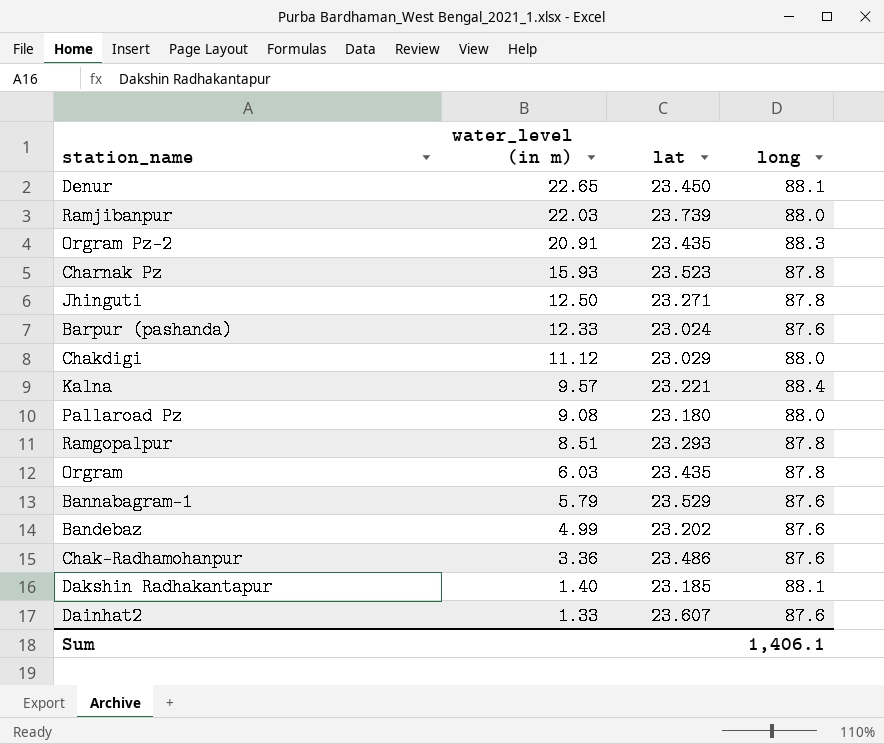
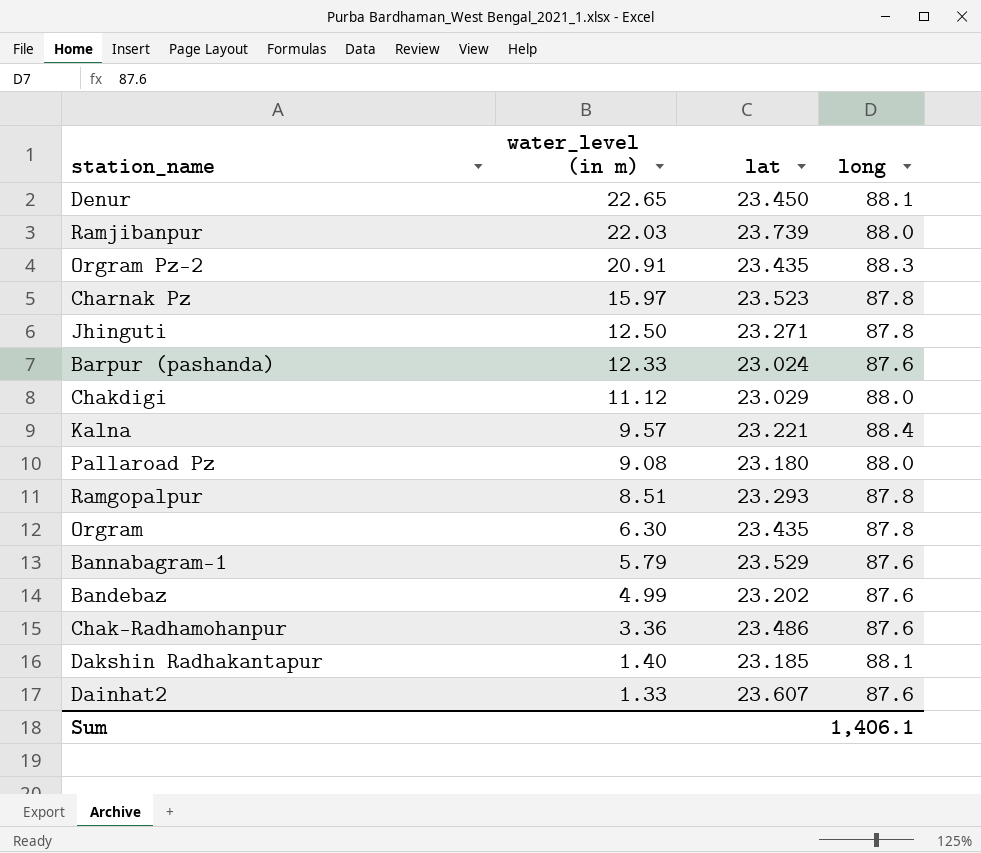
Charnak Pz | water_level (in m): 15.93 -> 15.97
Orgram | water_level (in m): 6.03 -> 6.30

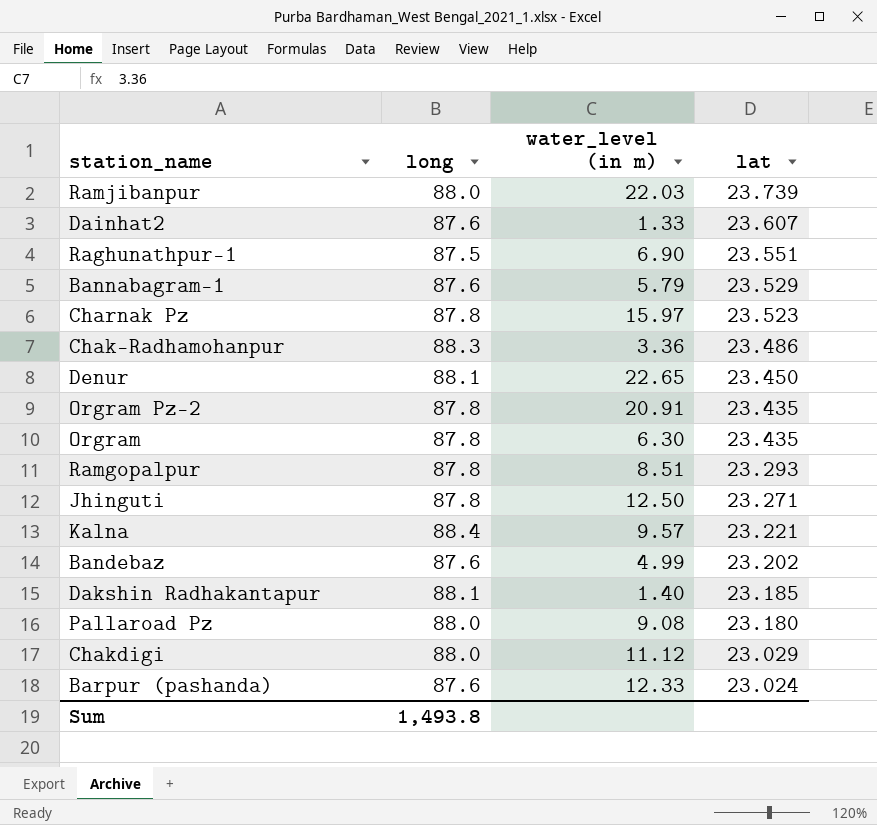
row order: water_level (in m) descending -> lat descending
column long | position: 4 -> 2
row Raghunathpur-1: none -> 87.5 | 6.90 | 23.551
Chak-Radhamohanpur | long: 87.6 -> 88.3
Orgram Pz-2 | long: 88.3 -> 87.8
Sum | long: 1,406.1 -> 1,493.8

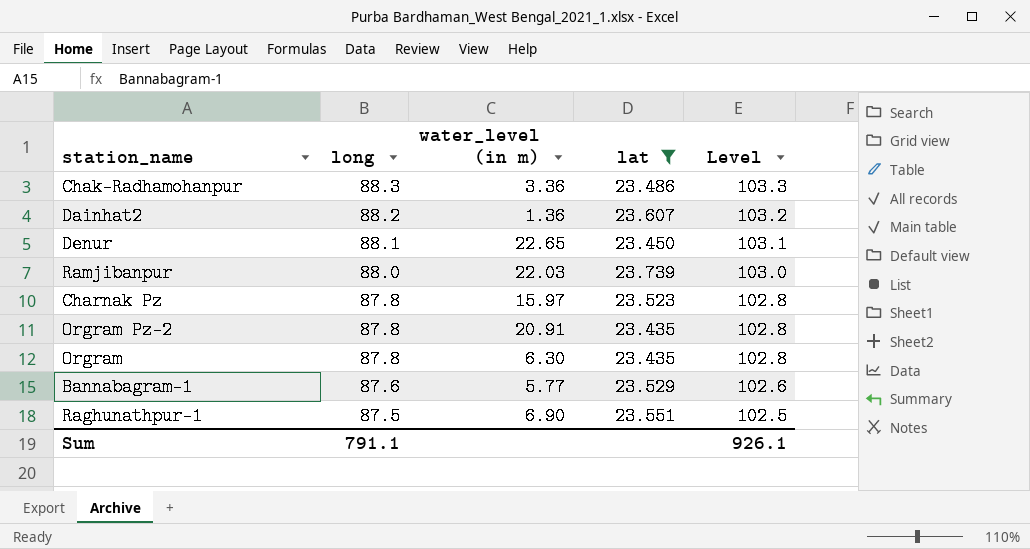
filter: none -> lat >= 23.435
row order: lat descending -> long descending
column Level | formula: none -> [long] + 15
Dainhat2 | long: 87.6 -> 88.2
Dainhat2 | water_level (in m): 1.33 -> 1.36
Bannabagram-1 | water_level (in m): 5.79 -> 5.77
Sum | long: 1,493.8 -> 791.1

